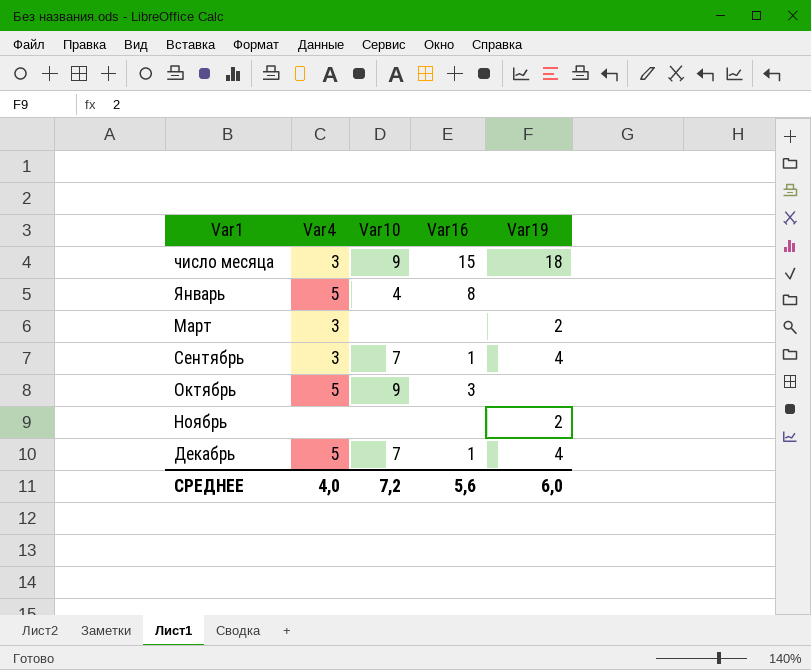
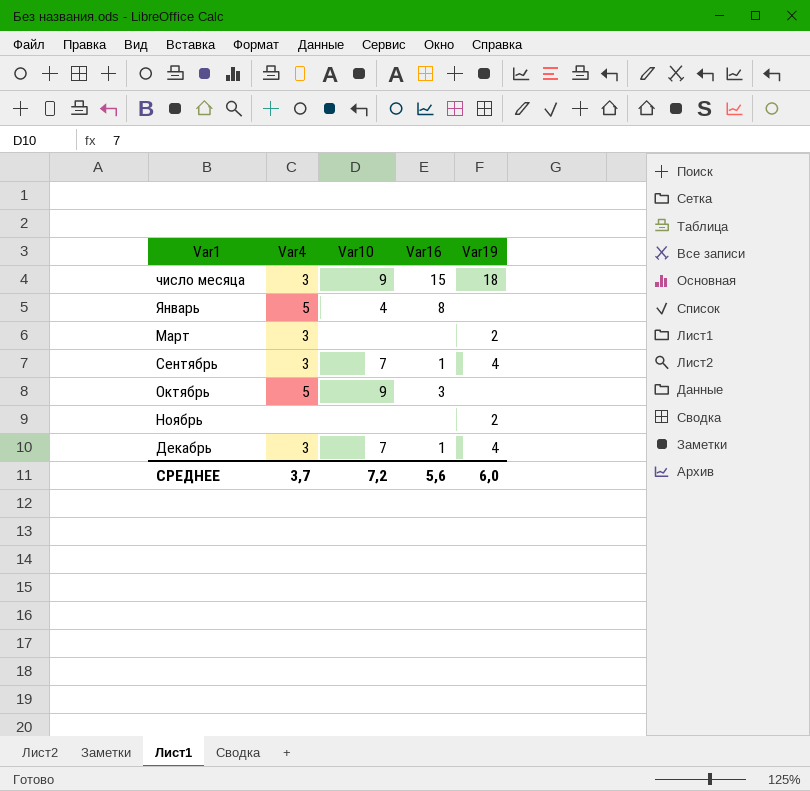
Декабрь | Var4: 5 -> 3
СРЕДНЕЕ | Var4: 4,0 -> 3,7

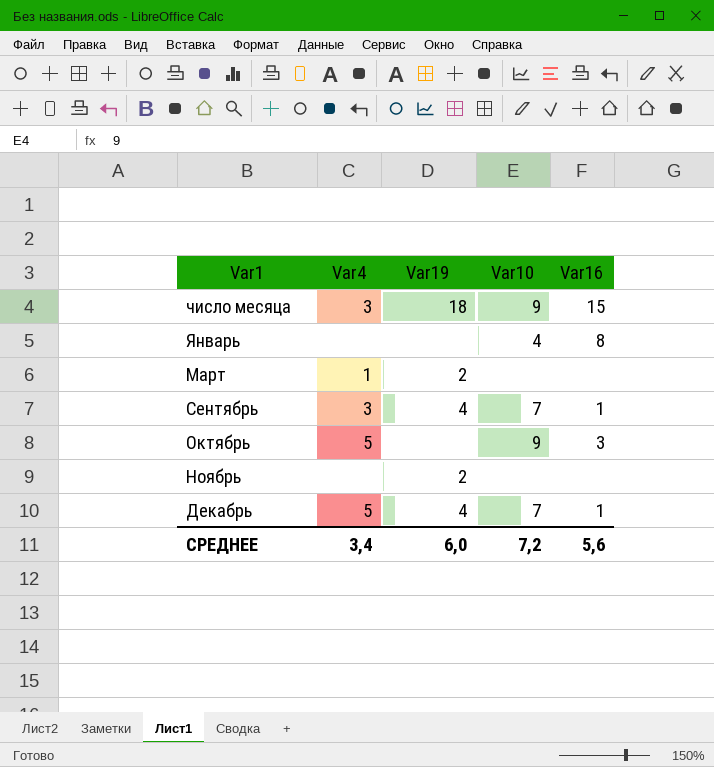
column Var19 | position: 5 -> 3
Январь | Var4: 5 -> none
Март | Var4: 3 -> 1
Декабрь | Var4: 3 -> 5
СРЕДНЕЕ | Var4: 3,7 -> 3,4

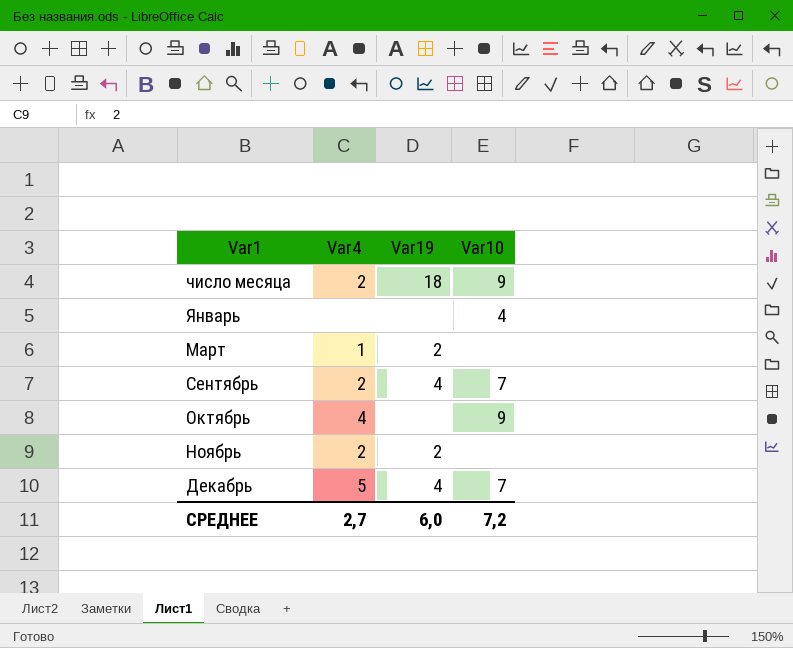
column Var16 | position: 5 -> none
число месяца | Var4: 3 -> 2
Сентябрь | Var4: 3 -> 2
Октябрь | Var4: 5 -> 4
Ноябрь | Var4: none -> 2
СРЕДНЕЕ | Var4: 3,4 -> 2,7

